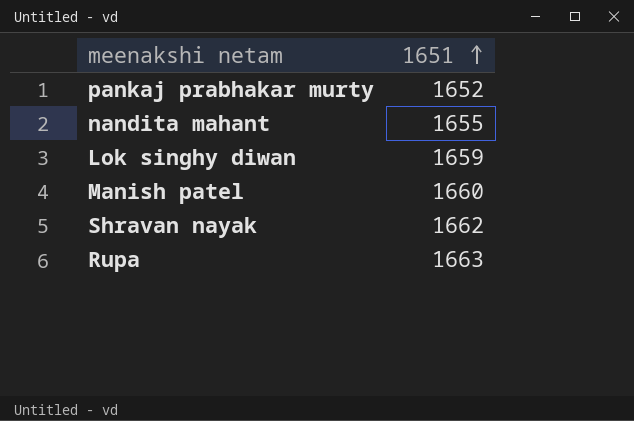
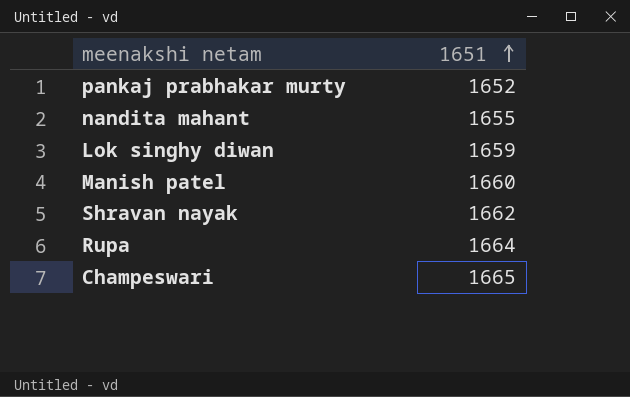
Rupa | 1651: 1663 -> 1664
row Champeswari: none -> 1665

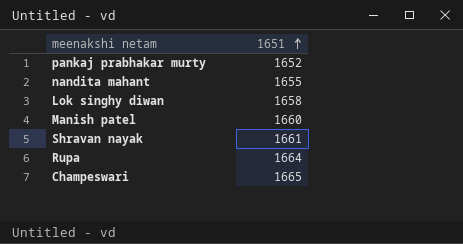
Lok singhy diwan | 1651: 1659 -> 1658
Shravan nayak | 1651: 1662 -> 1661

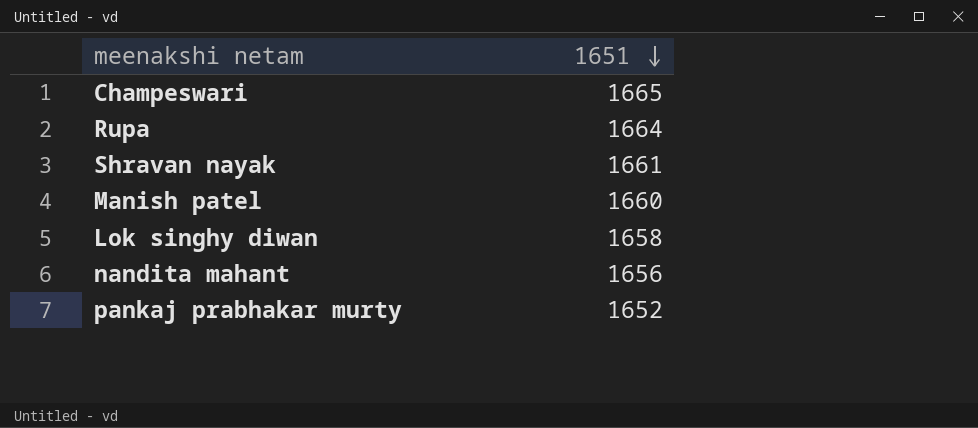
row order: 1651 ascending -> 1651 descending
nandita mahant | 1651: 1655 -> 1656

